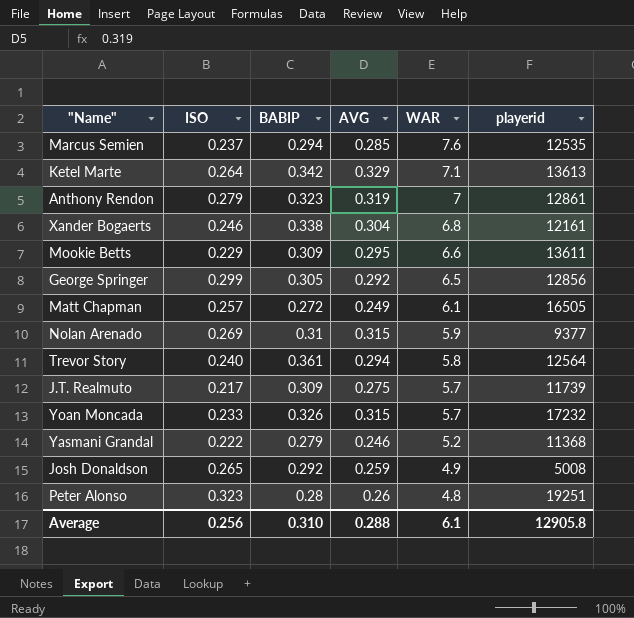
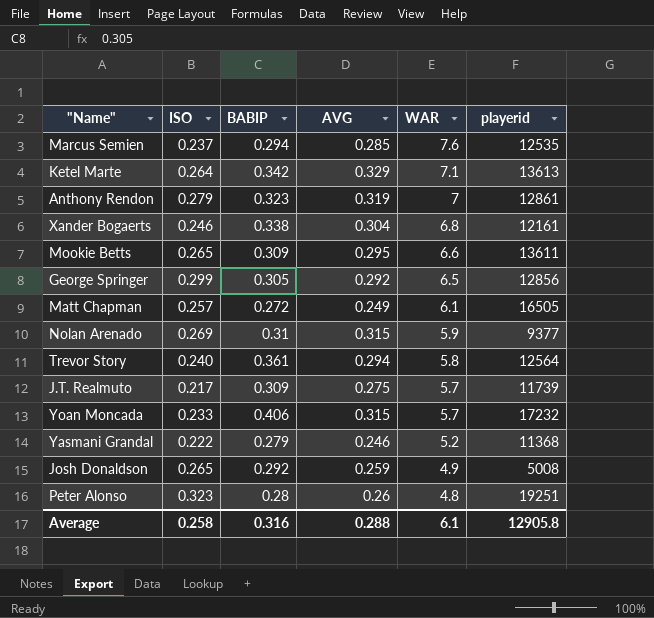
Mookie Betts | ISO: 0.229 -> 0.265
Yoan Moncada | BABIP: 0.326 -> 0.406
Average | ISO: 0.256 -> 0.258
Average | BABIP: 0.310 -> 0.316

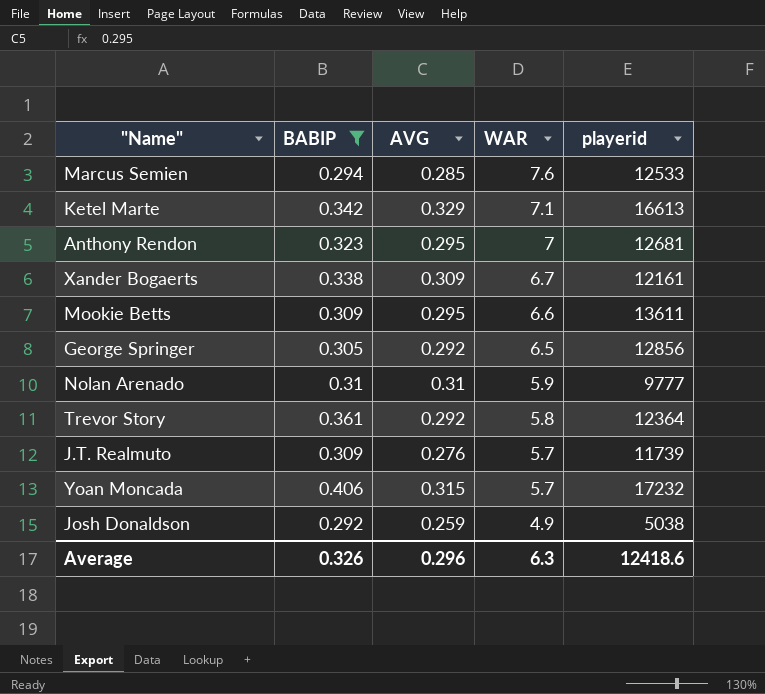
filter: none -> BABIP >= 0.292
column ISO | position: 2 -> none
Marcus Semien | playerid: 12535 -> 12533
Ketel Marte | playerid: 13613 -> 16613
Anthony Rendon | AVG: 0.319 -> 0.295
Anthony Rendon | playerid: 12861 -> 12681
Xander Bogaerts | AVG: 0.304 -> 0.309
Xander Bogaerts | WAR: 6.8 -> 6.7
Nolan Arenado | AVG: 0.315 -> 0.31
Nolan Arenado | playerid: 9377 -> 9777
Trevor Story | AVG: 0.294 -> 0.292
Trevor Story | playerid: 12564 -> 12364
J.T. Realmuto | AVG: 0.275 -> 0.276
Josh Donaldson | playerid: 5008 -> 5038
Average | BABIP: 0.316 -> 0.326
Average | AVG: 0.288 -> 0.296
Average | WAR: 6.1 -> 6.3
Average | playerid: 12905.8 -> 12418.6

